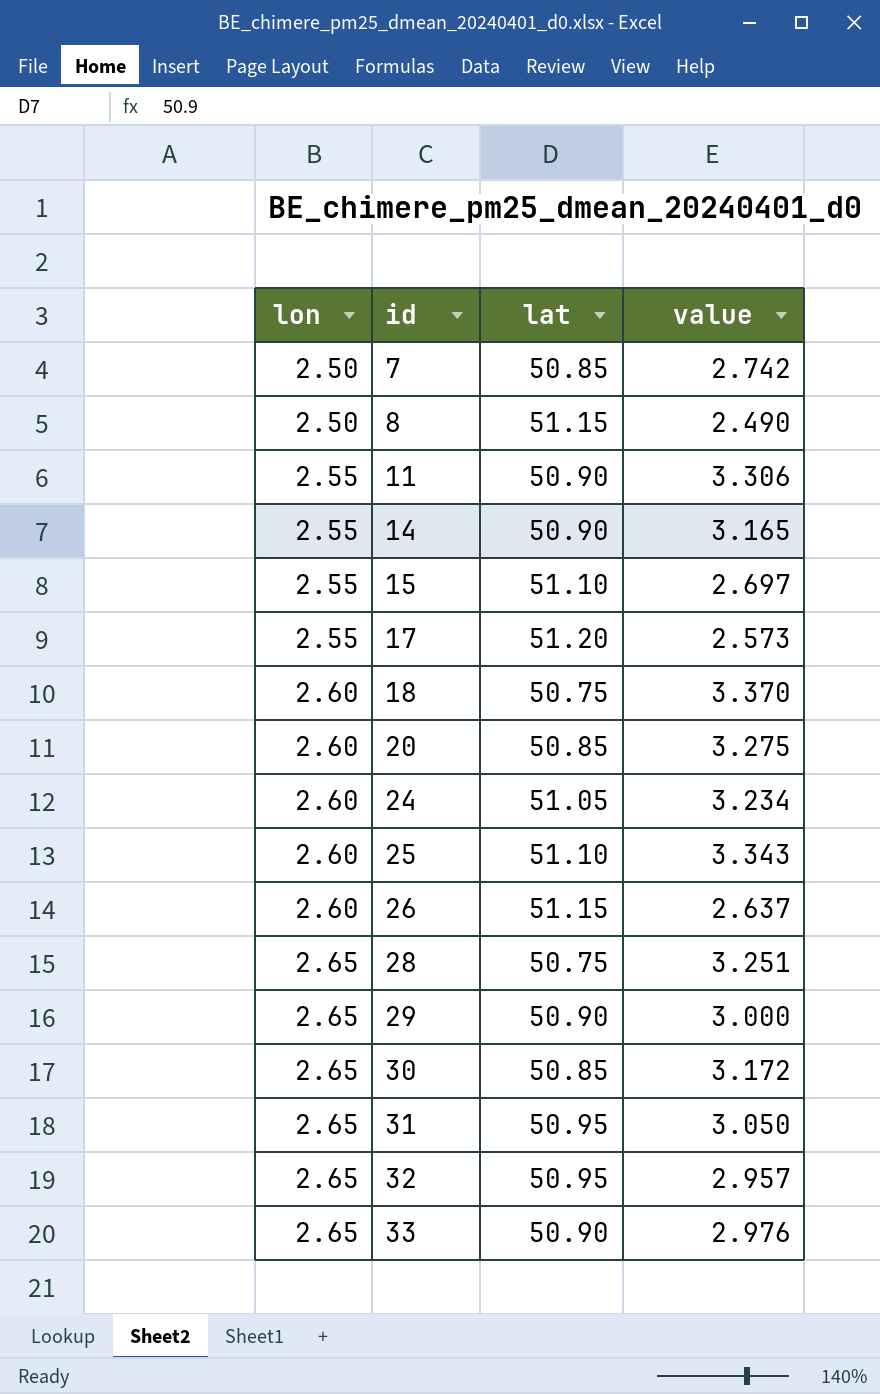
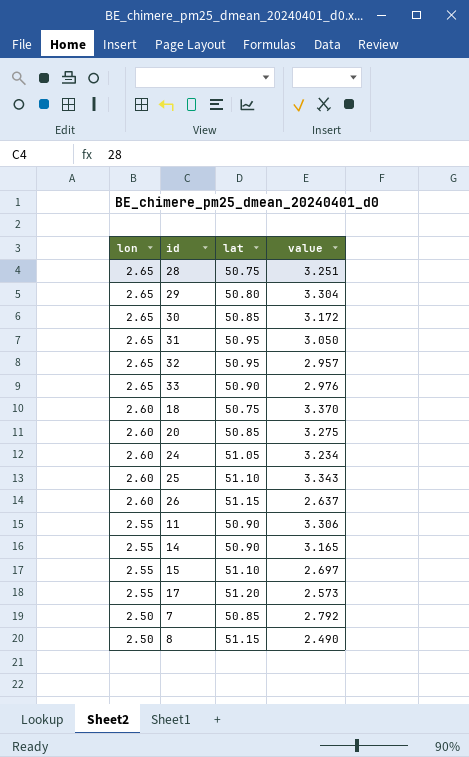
row order: lon ascending -> lon descending
29 | lat: 50.90 -> 50.80
29 | value: 3.000 -> 3.304
7 | value: 2.742 -> 2.792

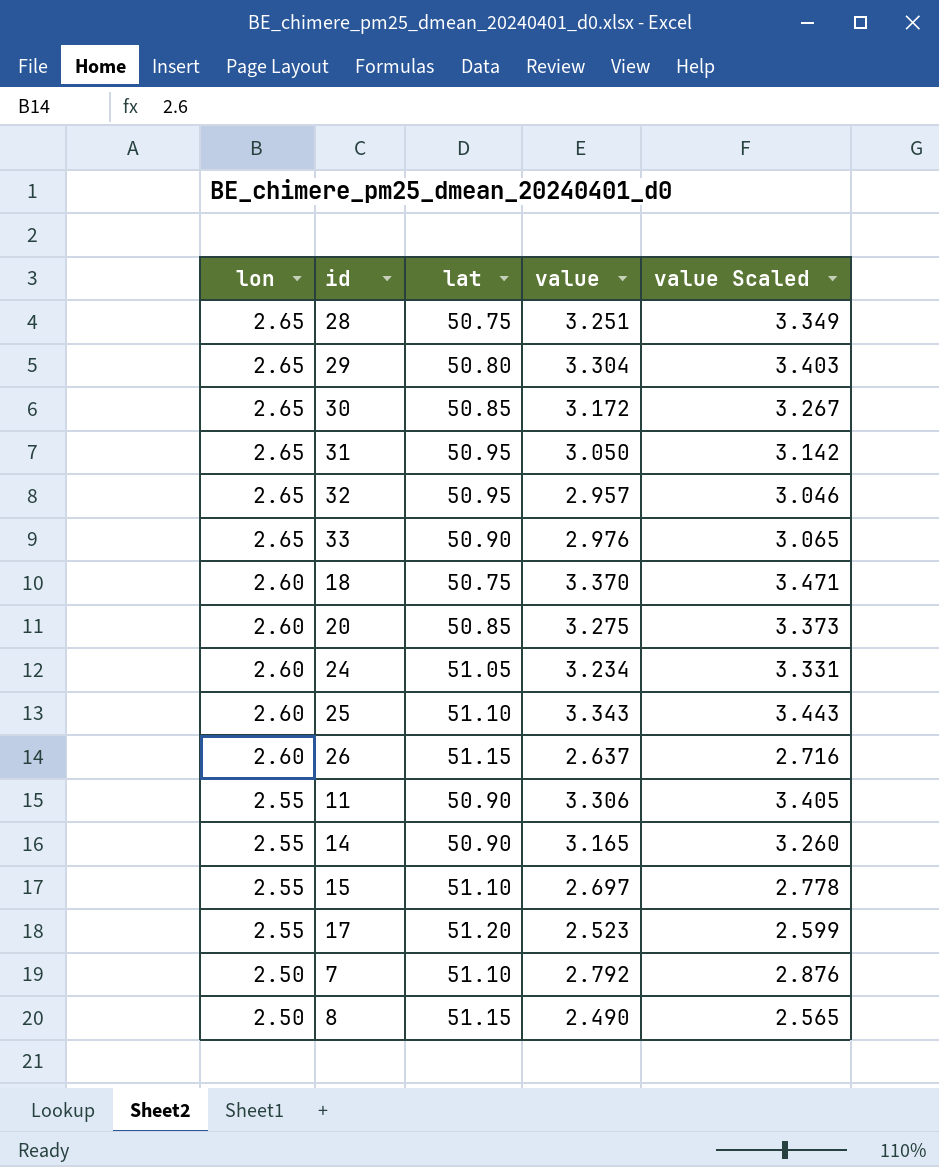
column value Scaled | formula: none -> [value] * 1.03
17 | value: 2.573 -> 2.523
7 | lat: 50.85 -> 51.10

